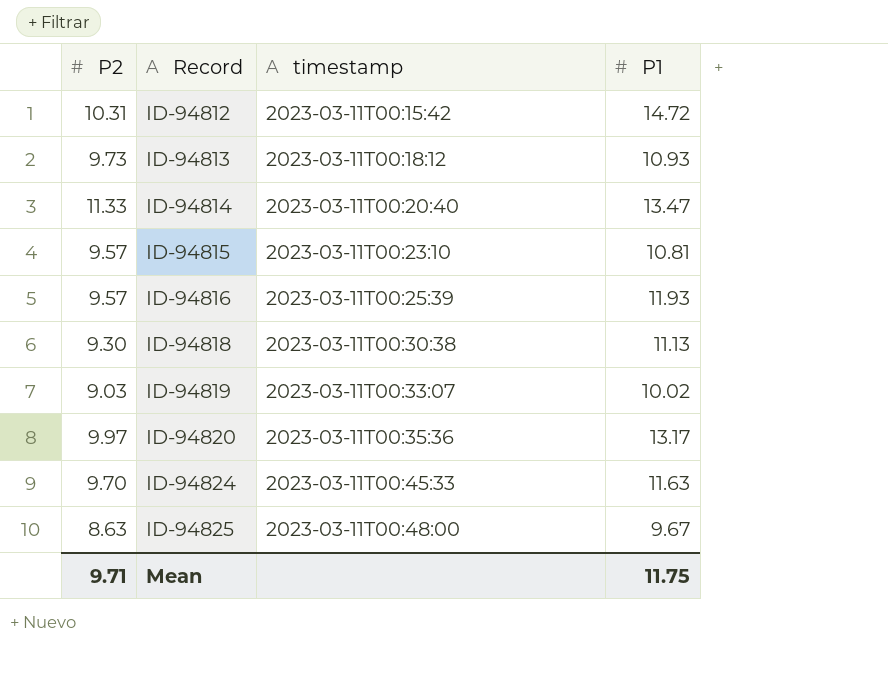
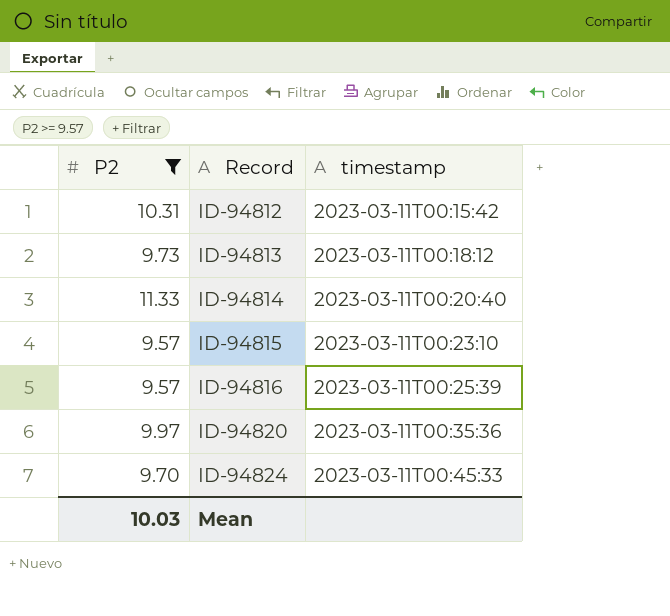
filter: none -> P2 >= 9.57
column P1 | position: 4 -> none
Mean | P2: 9.71 -> 10.03

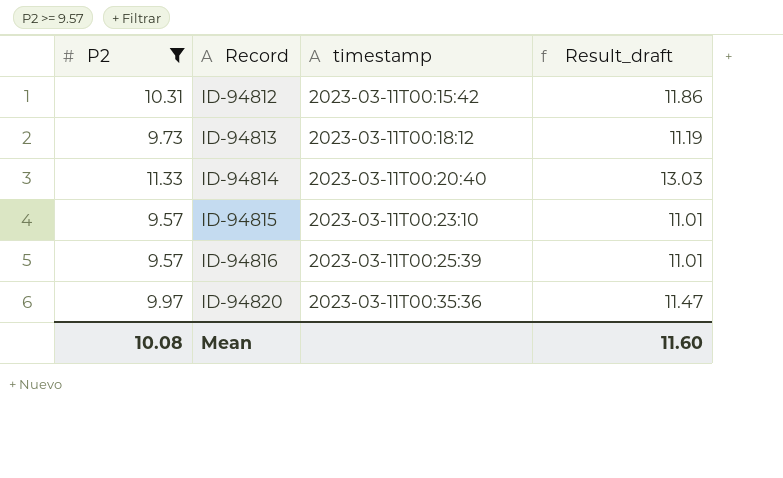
column Result_draft | formula: none -> [P2] * 1.15
row ID-94824: 9.70 | 2023-03-11T00:45:33 -> none
Mean | P2: 10.03 -> 10.08

